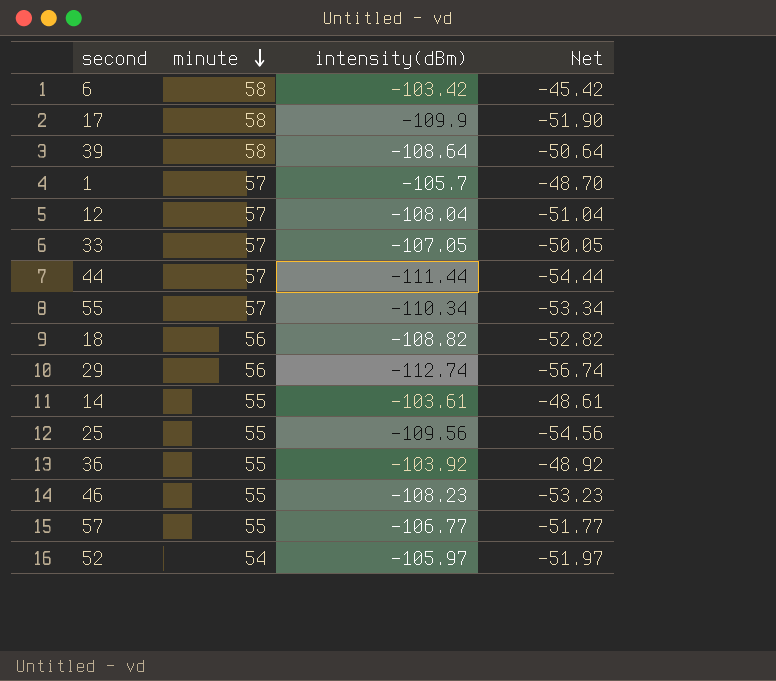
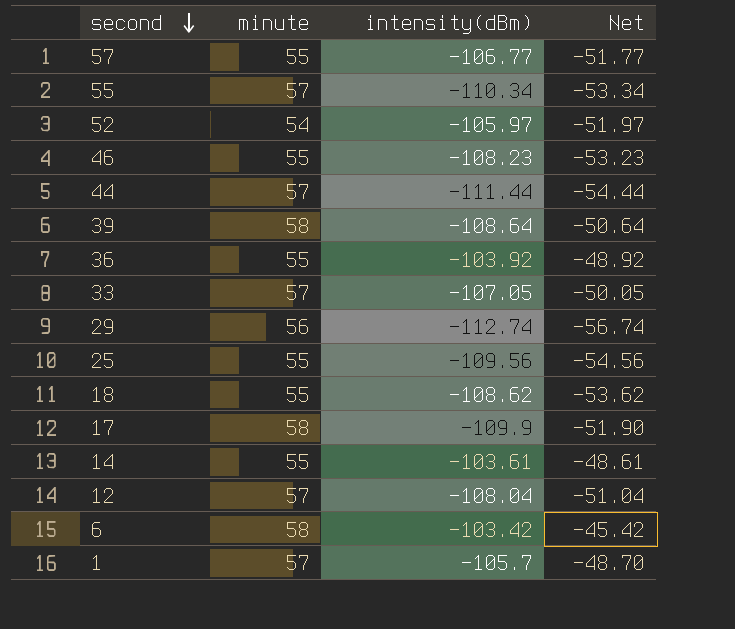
row order: minute descending -> second descending
18 | minute: 56 -> 55
18 | intensity(dBm): -108.82 -> -108.62
18 | Net: -52.82 -> -53.62

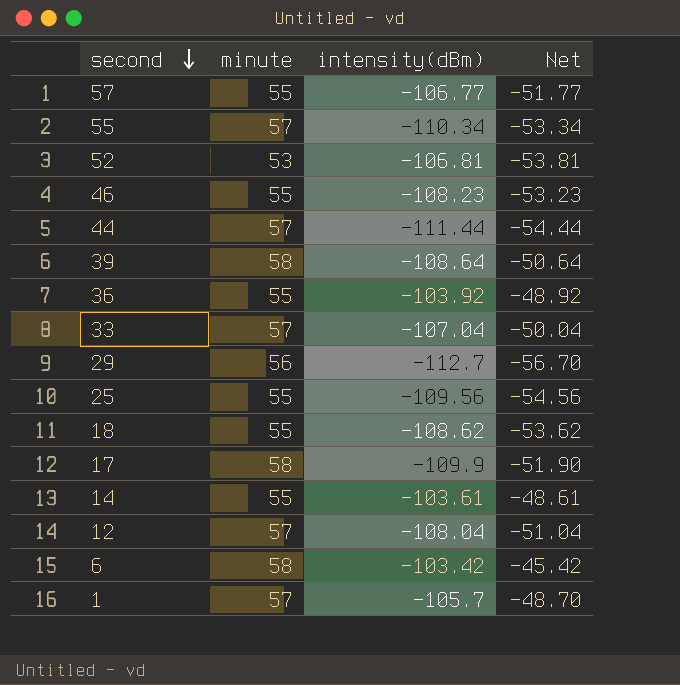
52 | minute: 54 -> 53
52 | intensity(dBm): -105.97 -> -106.81
52 | Net: -51.97 -> -53.81
33 | intensity(dBm): -107.05 -> -107.04
33 | Net: -50.05 -> -50.04
29 | intensity(dBm): -112.74 -> -112.7
29 | Net: -56.74 -> -56.70

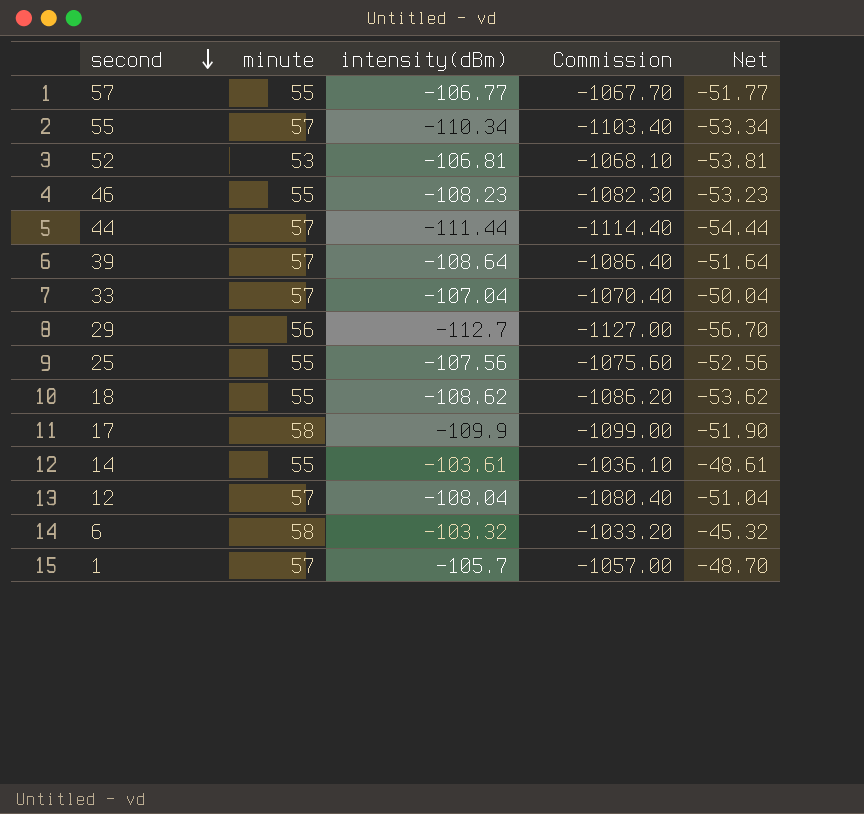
column Commission | formula: none -> [intensity(dBm)] * 10
row 36: 55 | -103.92 | -48.92 -> none
39 | minute: 58 -> 57
39 | Net: -50.64 -> -51.64
25 | intensity(dBm): -109.56 -> -107.56
25 | Net: -54.56 -> -52.56
6 | intensity(dBm): -103.42 -> -103.32
6 | Net: -45.42 -> -45.32

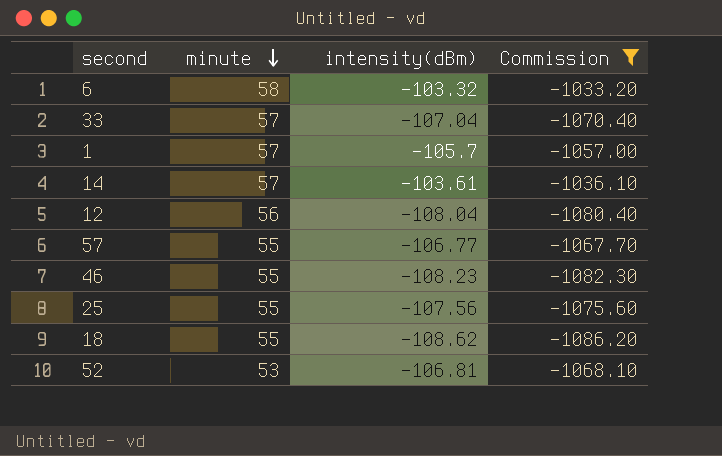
filter: none -> Commission >= -1086.20
row order: second descending -> minute descending
column Net | formula: [minute] + [intensity(dBm)] -> none
14 | minute: 55 -> 57
12 | minute: 57 -> 56

